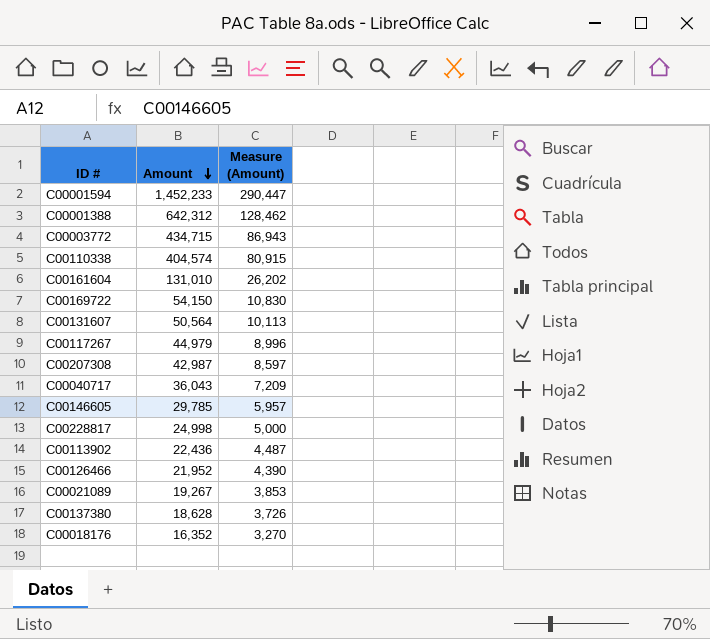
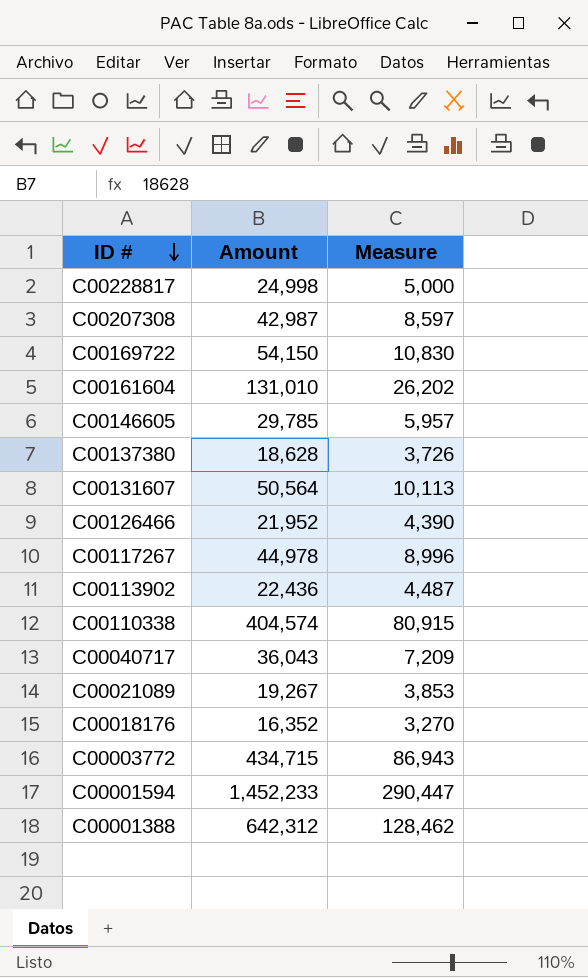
row order: Amount descending -> ID # descending
column name: Measure (Amount) -> Measure
C00117267 | Amount: 44,979 -> 44,978

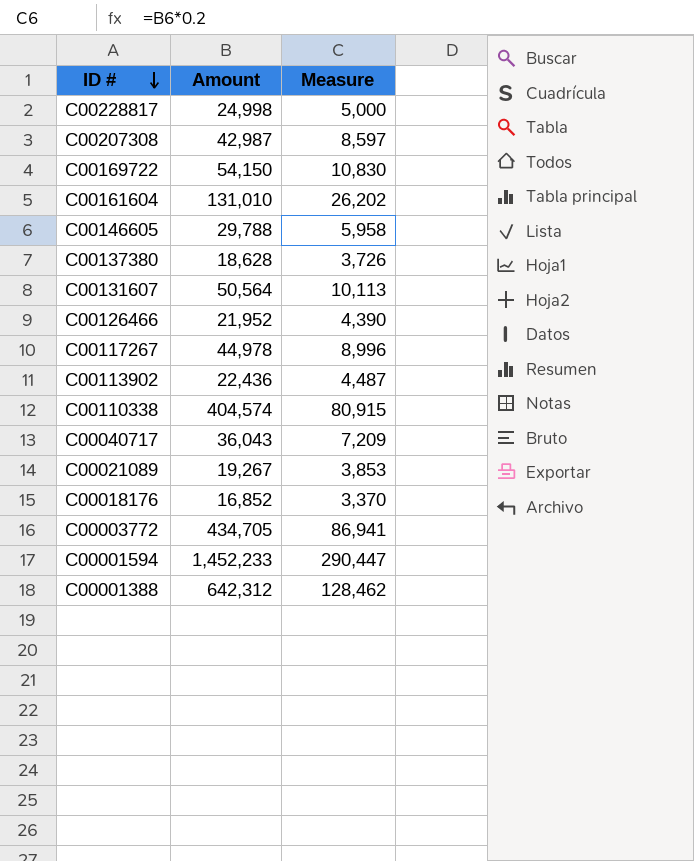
C00146605 | Amount: 29,785 -> 29,788
C00146605 | Measure: 5,957 -> 5,958
C00018176 | Amount: 16,352 -> 16,852
C00018176 | Measure: 3,270 -> 3,370
C00003772 | Amount: 434,715 -> 434,705
C00003772 | Measure: 86,943 -> 86,941

